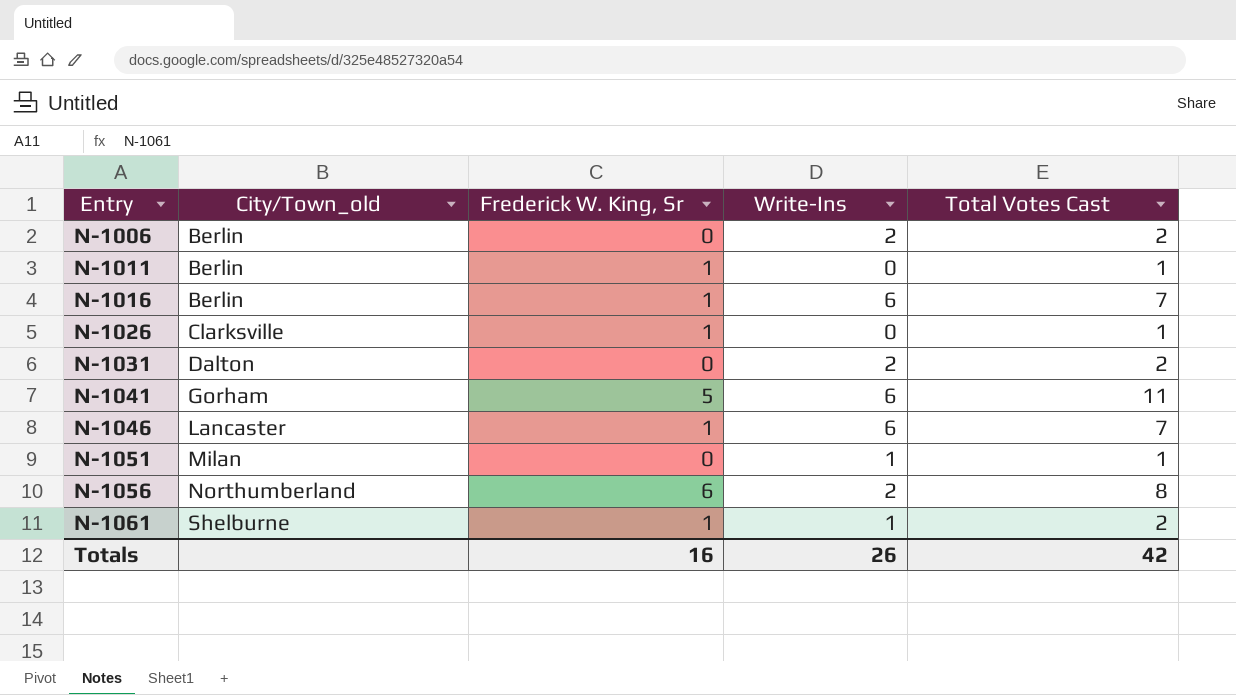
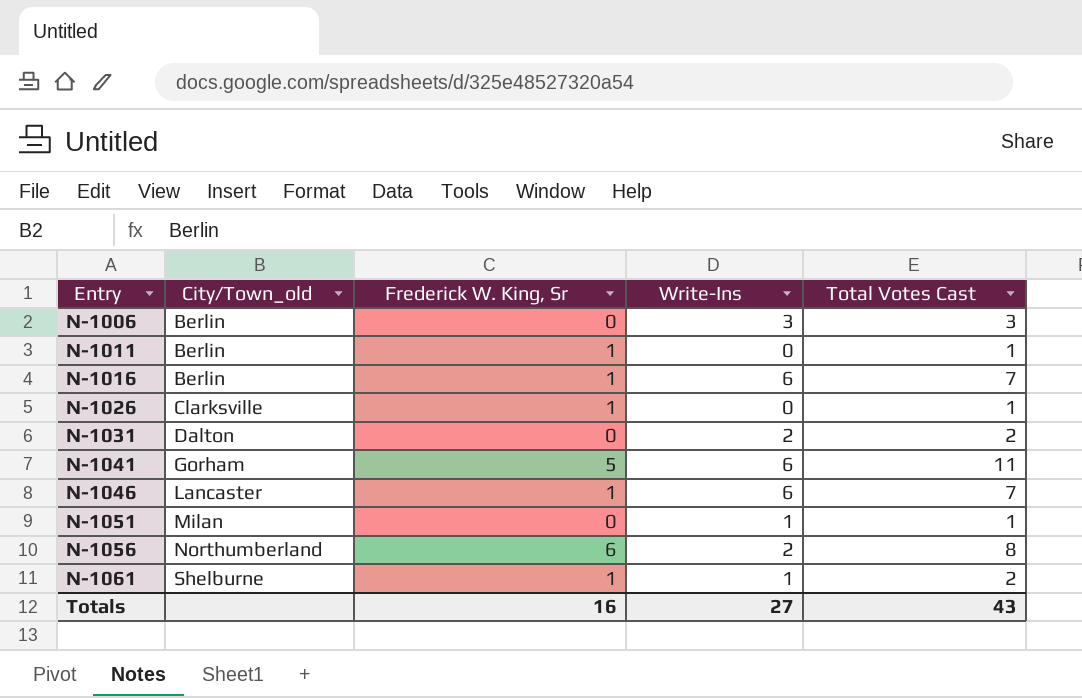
N-1006 | Write-Ins: 2 -> 3
N-1006 | Total Votes Cast: 2 -> 3
Totals | Write-Ins: 26 -> 27
Totals | Total Votes Cast: 42 -> 43

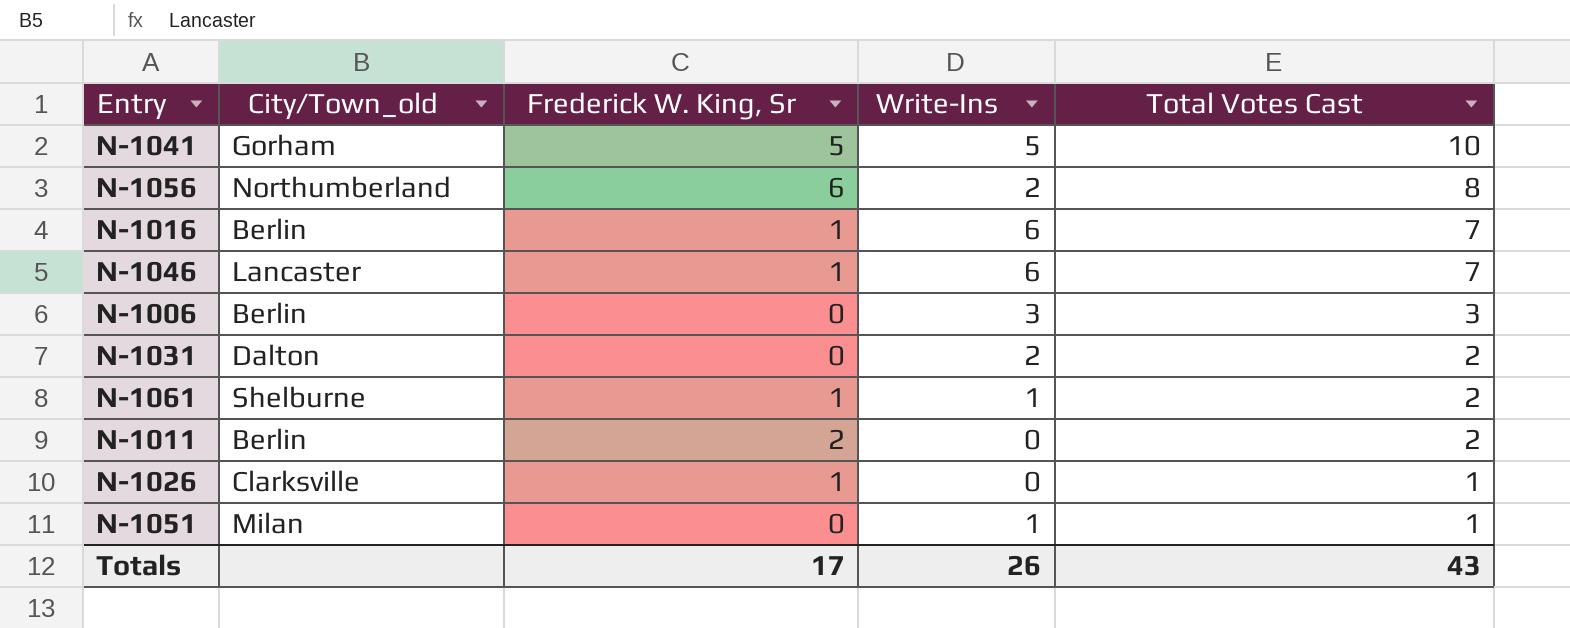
row order: Entry ascending -> Total Votes Cast descending
N-1041 | Write-Ins: 6 -> 5
N-1041 | Total Votes Cast: 11 -> 10
N-1011 | Frederick W. King, Sr: 1 -> 2
N-1011 | Total Votes Cast: 1 -> 2
Totals | Frederick W. King, Sr: 16 -> 17
Totals | Write-Ins: 27 -> 26

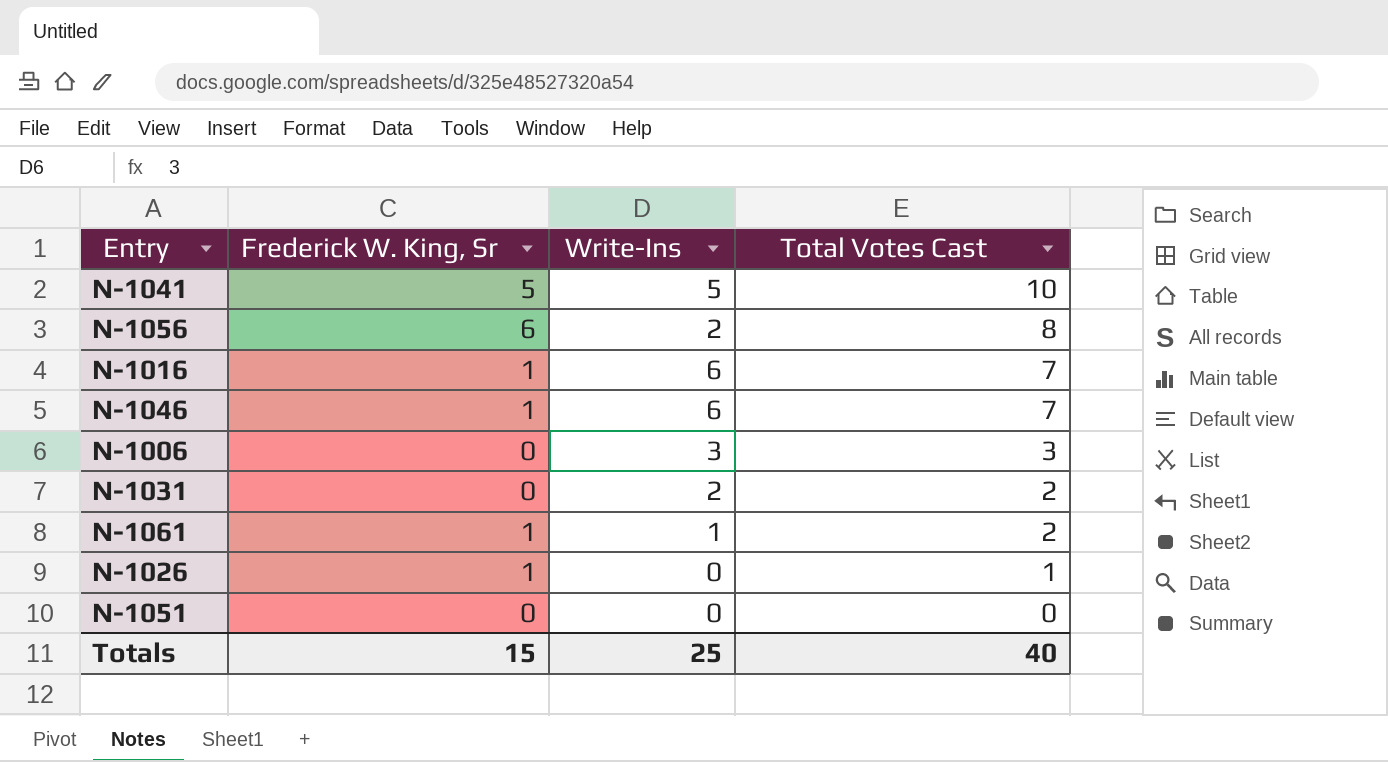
column City/Town_old | position: 2 -> none
row N-1011: Berlin | 2 | 0 | 2 -> none
N-1051 | Write-Ins: 1 -> 0
N-1051 | Total Votes Cast: 1 -> 0
Totals | Frederick W. King, Sr: 17 -> 15
Totals | Write-Ins: 26 -> 25
Totals | Total Votes Cast: 43 -> 40

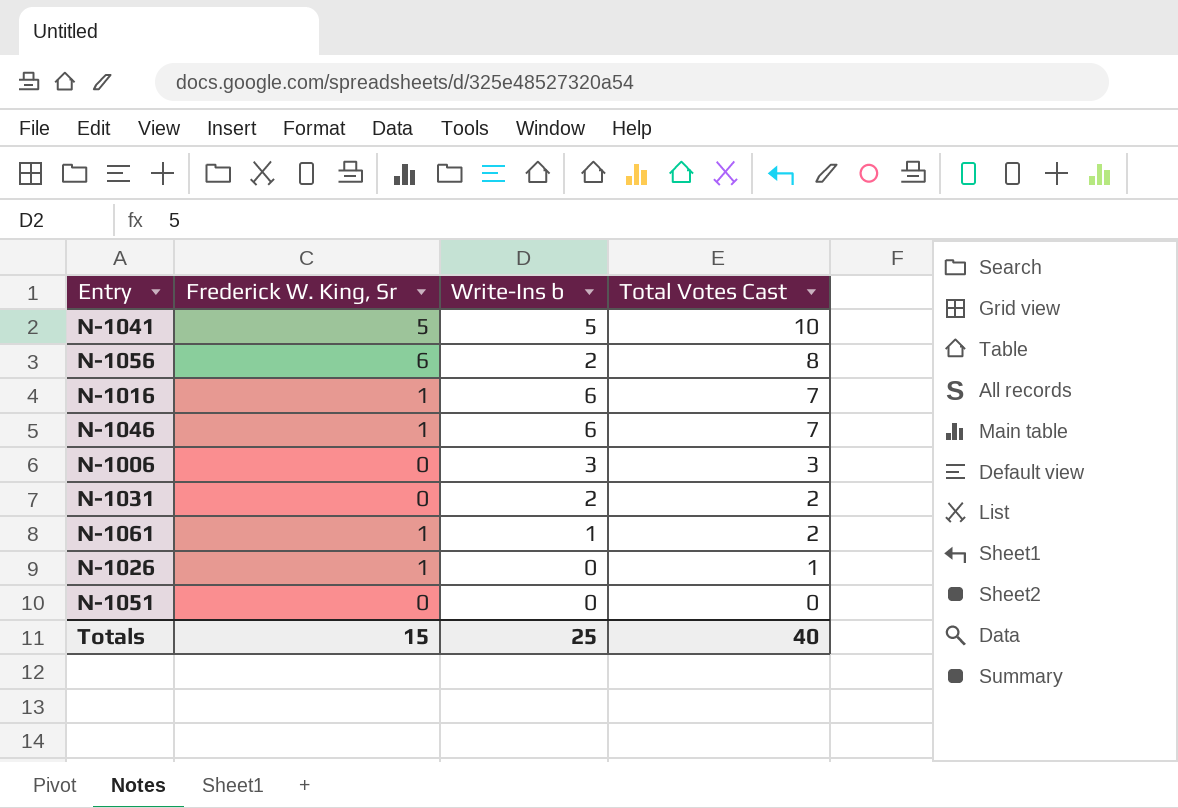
column name: Write-Ins -> Write-Ins b

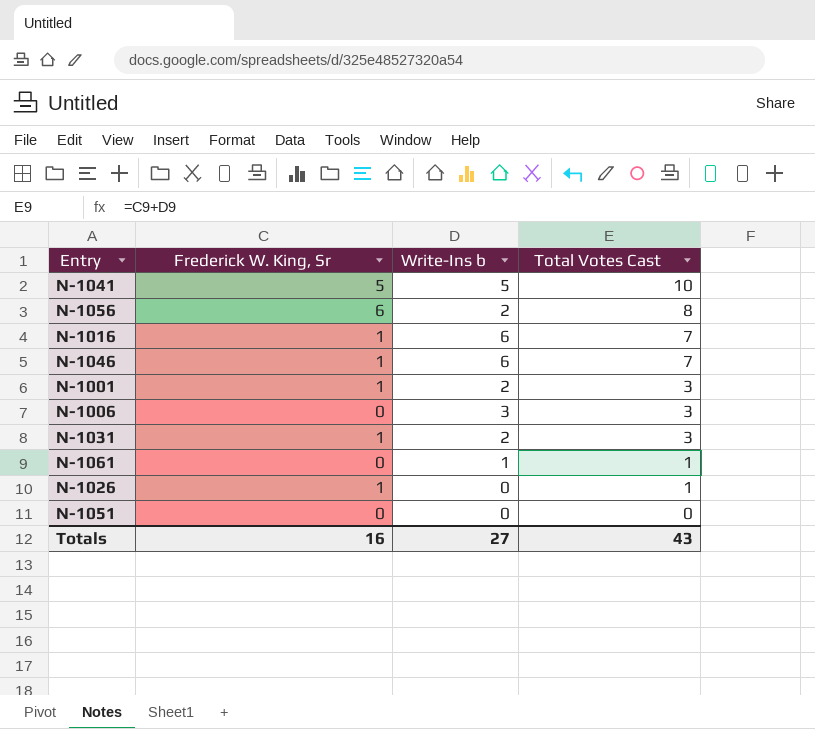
row N-1001: none -> 1 | 2 | 3
N-1031 | Frederick W. King, Sr: 0 -> 1
N-1031 | Total Votes Cast: 2 -> 3
N-1061 | Frederick W. King, Sr: 1 -> 0
N-1061 | Total Votes Cast: 2 -> 1
Totals | Frederick W. King, Sr: 15 -> 16
Totals | Write-Ins b: 25 -> 27
Totals | Total Votes Cast: 40 -> 43

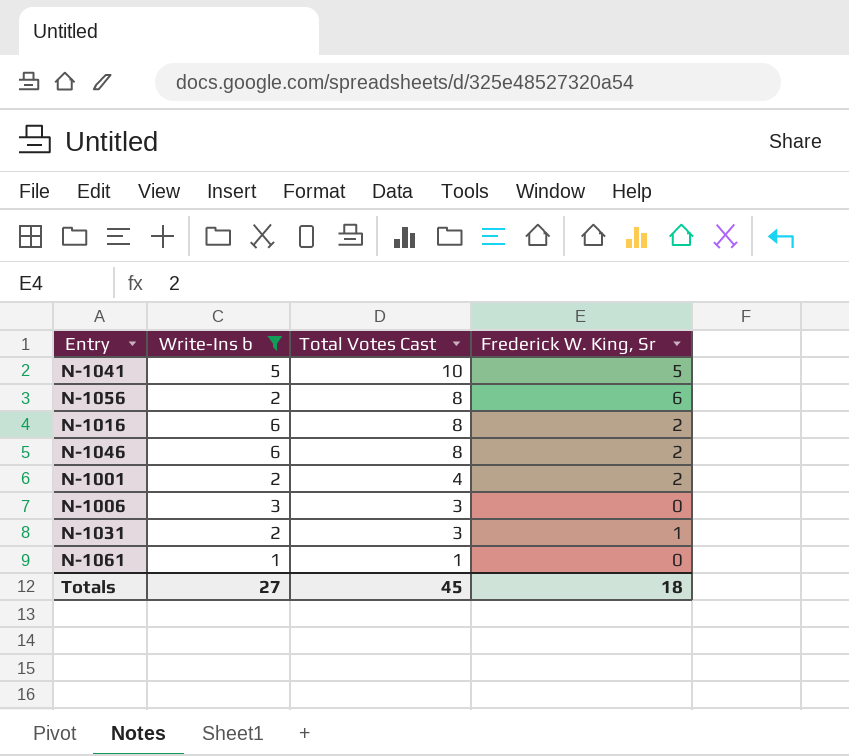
filter: none -> Write-Ins b != 0
column Frederick W. King, Sr | position: 2 -> 4
N-1016 | Total Votes Cast: 7 -> 8
N-1016 | Frederick W. King, Sr: 1 -> 2
N-1046 | Total Votes Cast: 7 -> 8
N-1046 | Frederick W. King, Sr: 1 -> 2
N-1001 | Total Votes Cast: 3 -> 4
N-1001 | Frederick W. King, Sr: 1 -> 2
Totals | Total Votes Cast: 43 -> 45
Totals | Frederick W. King, Sr: 16 -> 18

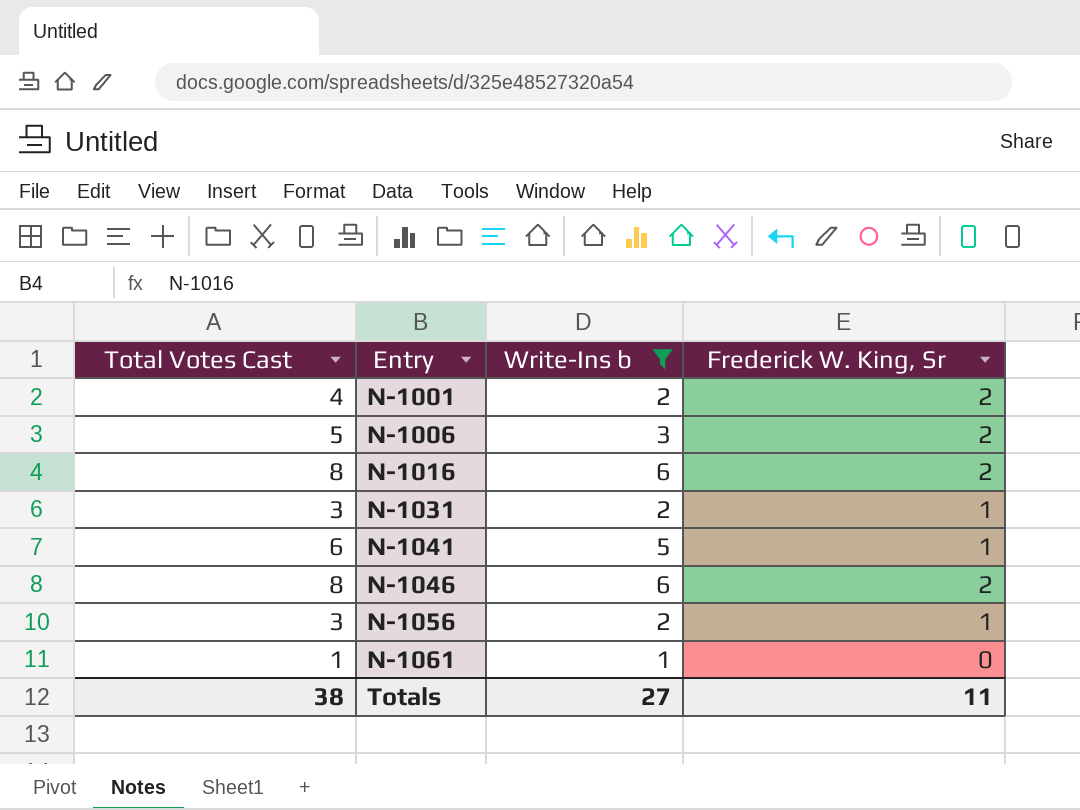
row order: Total Votes Cast descending -> Entry ascending
column Total Votes Cast | position: 3 -> 1
N-1006 | Total Votes Cast: 3 -> 5
N-1006 | Frederick W. King, Sr: 0 -> 2
N-1041 | Total Votes Cast: 10 -> 6
N-1041 | Frederick W. King, Sr: 5 -> 1
N-1056 | Total Votes Cast: 8 -> 3
N-1056 | Frederick W. King, Sr: 6 -> 1
Totals | Total Votes Cast: 45 -> 38
Totals | Frederick W. King, Sr: 18 -> 11

